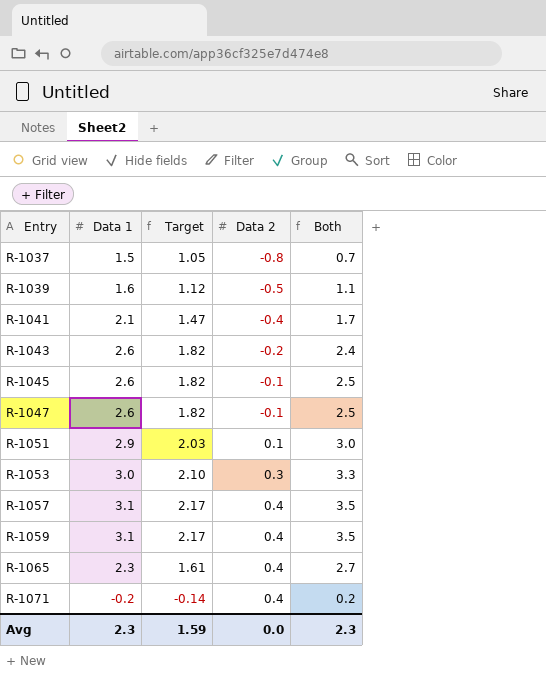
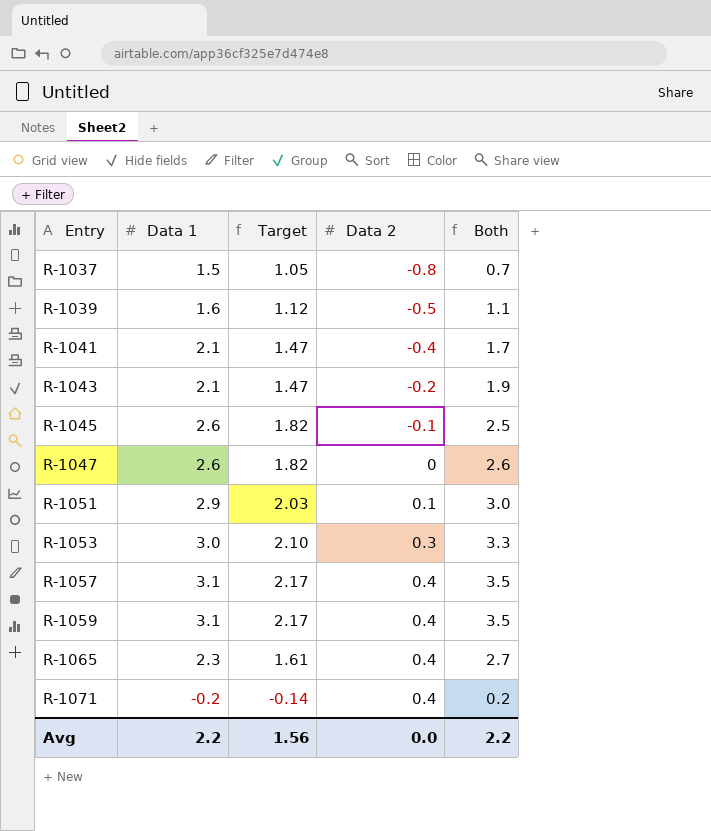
R-1043 | Data 1: 2.6 -> 2.1
R-1043 | Target: 1.82 -> 1.47
R-1043 | Both: 2.4 -> 1.9
R-1047 | Data 2: -0.1 -> 0
R-1047 | Both: 2.5 -> 2.6
Avg | Data 1: 2.3 -> 2.2
Avg | Target: 1.59 -> 1.56
Avg | Both: 2.3 -> 2.2

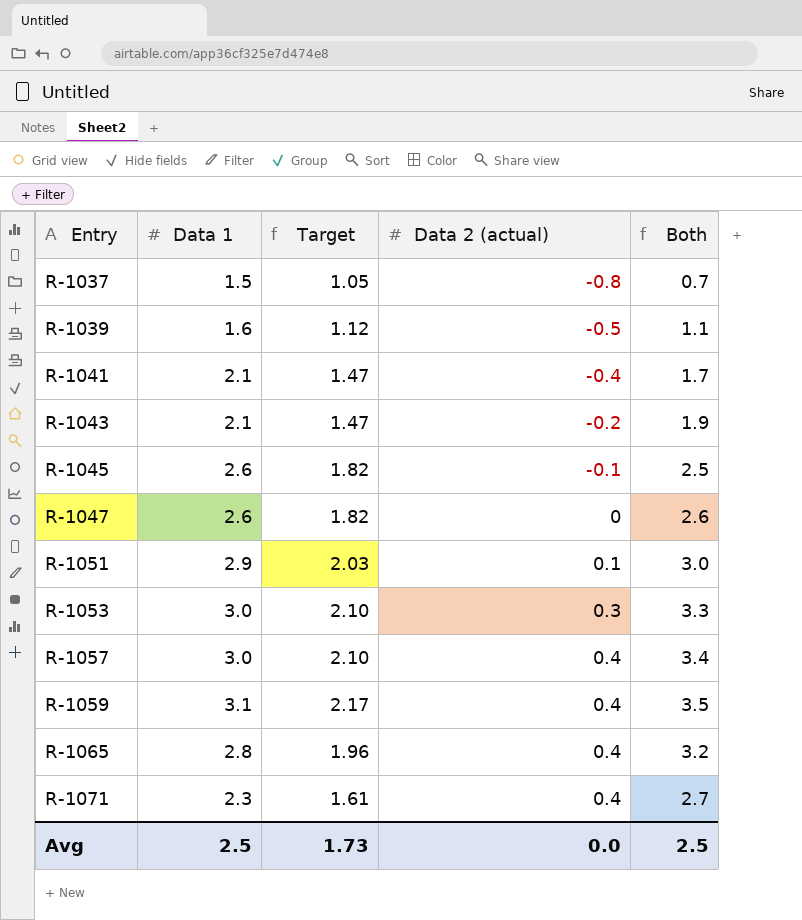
column name: Data 2 -> Data 2 (actual)
R-1057 | Data 1: 3.1 -> 3.0
R-1057 | Target: 2.17 -> 2.10
R-1057 | Both: 3.5 -> 3.4
R-1065 | Data 1: 2.3 -> 2.8
R-1065 | Target: 1.61 -> 1.96
R-1065 | Both: 2.7 -> 3.2
R-1071 | Data 1: -0.2 -> 2.3
R-1071 | Target: -0.14 -> 1.61
R-1071 | Both: 0.2 -> 2.7
Avg | Data 1: 2.2 -> 2.5
Avg | Target: 1.56 -> 1.73
Avg | Both: 2.2 -> 2.5

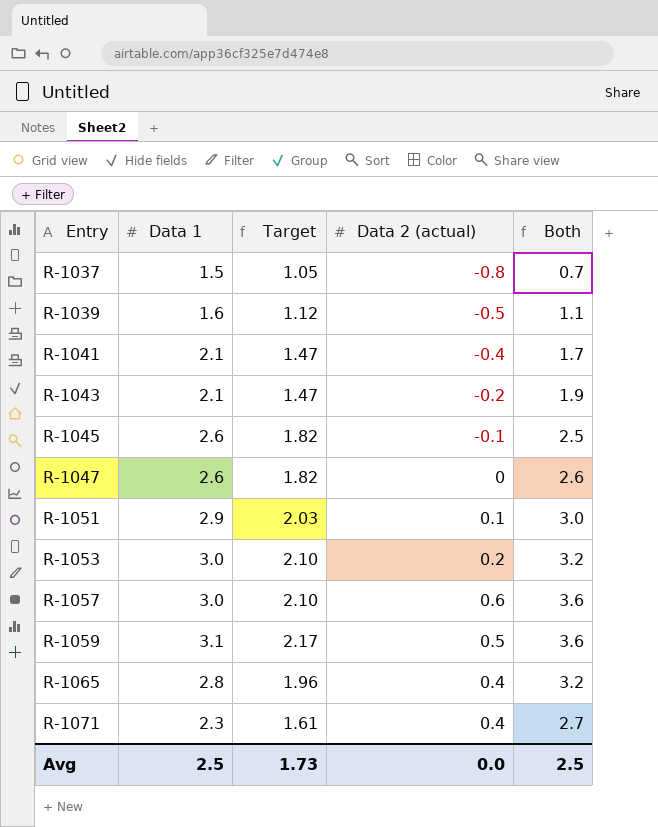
R-1053 | Data 2 (actual): 0.3 -> 0.2
R-1053 | Both: 3.3 -> 3.2
R-1057 | Data 2 (actual): 0.4 -> 0.6
R-1057 | Both: 3.4 -> 3.6
R-1059 | Data 2 (actual): 0.4 -> 0.5
R-1059 | Both: 3.5 -> 3.6

